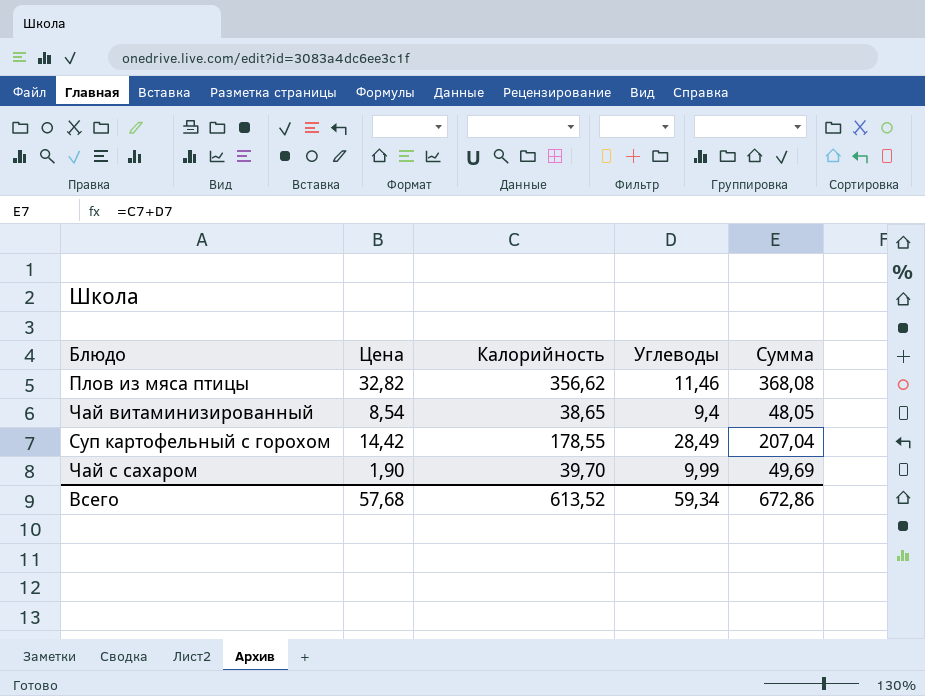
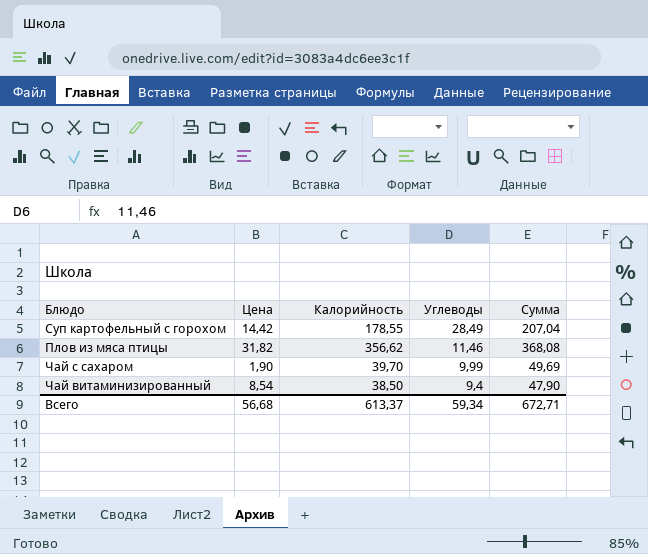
row order: none -> Углеводы descending
Плов из мяса птицы | Цена: 32,82 -> 31,82
Чай витаминизированный | Калорийность: 38,65 -> 38,50
Чай витаминизированный | Сумма: 48,05 -> 47,90
Всего | Цена: 57,68 -> 56,68
Всего | Калорийность: 613,52 -> 613,37
Всего | Сумма: 672,86 -> 672,71

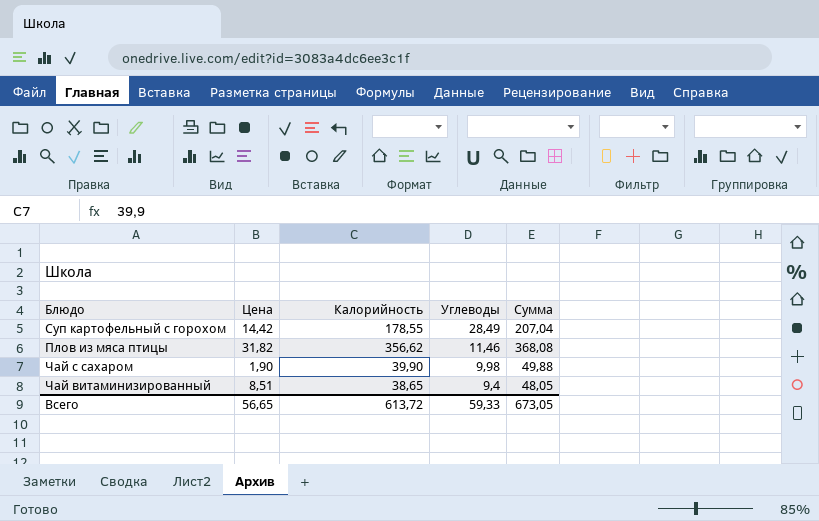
Чай с сахаром | Калорийность: 39,70 -> 39,90
Чай с сахаром | Углеводы: 9,99 -> 9,98
Чай с сахаром | Сумма: 49,69 -> 49,88
Чай витаминизированный | Цена: 8,54 -> 8,51
Чай витаминизированный | Калорийность: 38,50 -> 38,65
Чай витаминизированный | Сумма: 47,90 -> 48,05
Всего | Цена: 56,68 -> 56,65
Всего | Калорийность: 613,37 -> 613,72
Всего | Углеводы: 59,34 -> 59,33
Всего | Сумма: 672,71 -> 673,05

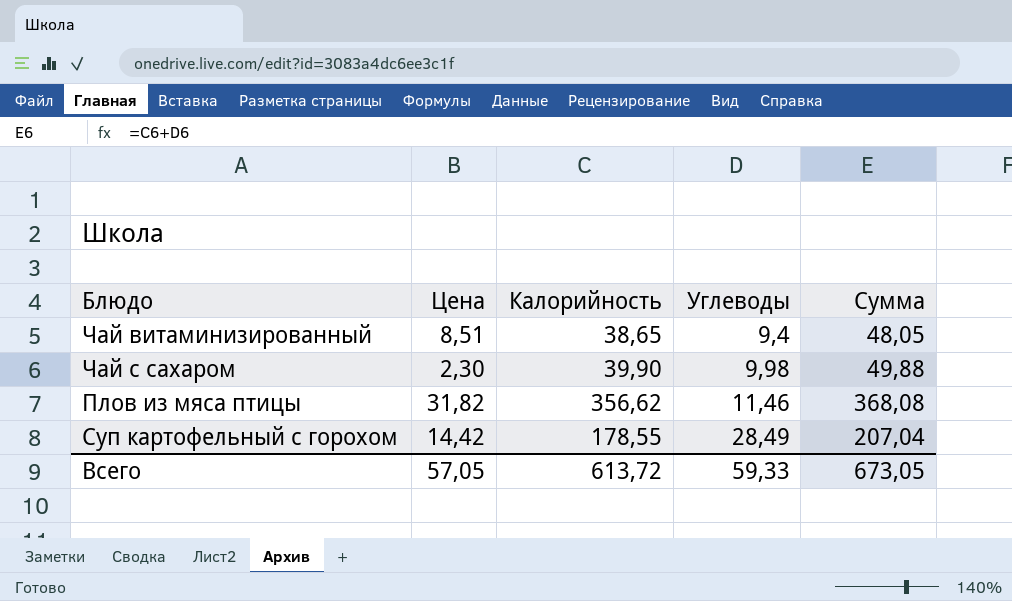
row order: Углеводы descending -> Углеводы ascending
Чай с сахаром | Цена: 1,90 -> 2,30
Всего | Цена: 56,65 -> 57,05

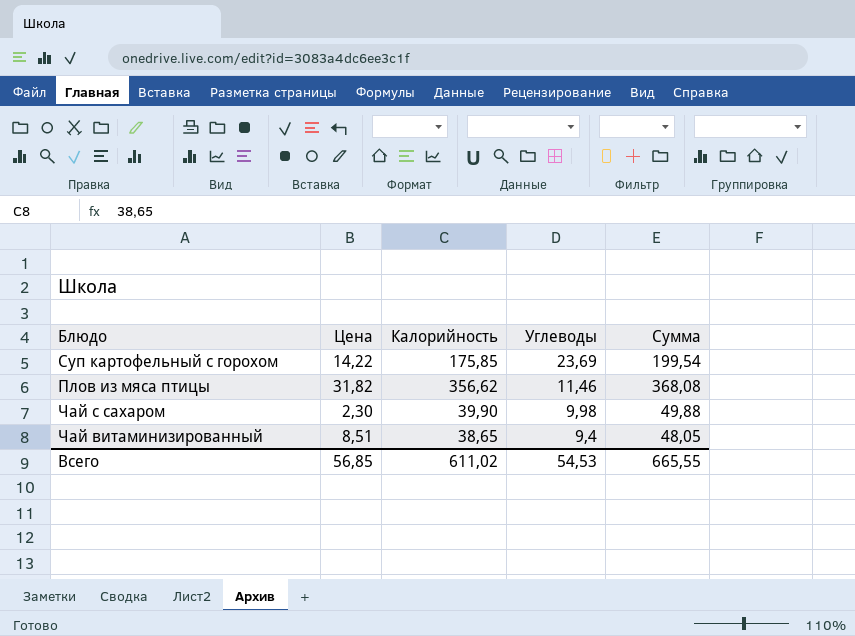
row order: Углеводы ascending -> Углеводы descending
Суп картофельный с горохом | Цена: 14,42 -> 14,22
Суп картофельный с горохом | Калорийность: 178,55 -> 175,85
Суп картофельный с горохом | Углеводы: 28,49 -> 23,69
Суп картофельный с горохом | Сумма: 207,04 -> 199,54
Всего | Цена: 57,05 -> 56,85
Всего | Калорийность: 613,72 -> 611,02
Всего | Углеводы: 59,33 -> 54,53
Всего | Сумма: 673,05 -> 665,55

